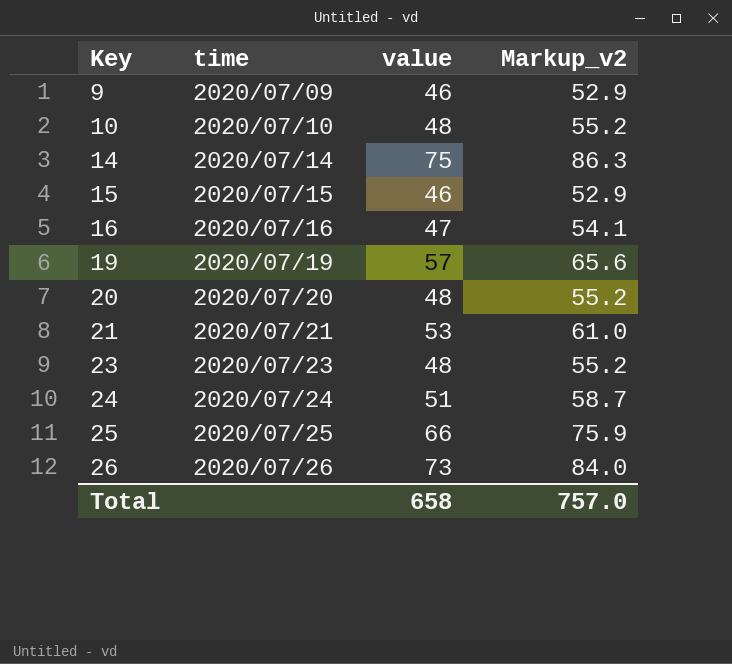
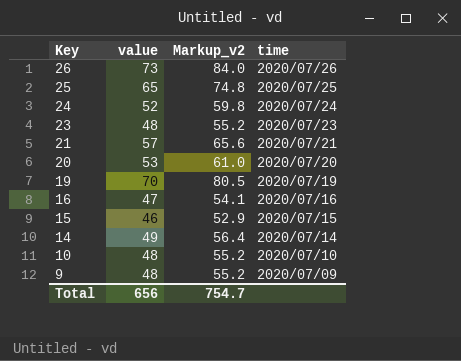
row order: Key ascending -> Key descending
column time | position: 2 -> 4
25 | value: 66 -> 65
25 | Markup_v2: 75.9 -> 74.8
24 | value: 51 -> 52
24 | Markup_v2: 58.7 -> 59.8
21 | value: 53 -> 57
21 | Markup_v2: 61.0 -> 65.6
20 | value: 48 -> 53
20 | Markup_v2: 55.2 -> 61.0
19 | value: 57 -> 70
19 | Markup_v2: 65.6 -> 80.5
14 | value: 75 -> 49
14 | Markup_v2: 86.3 -> 56.4
9 | value: 46 -> 48
9 | Markup_v2: 52.9 -> 55.2
Total | value: 658 -> 656
Total | Markup_v2: 757.0 -> 754.7

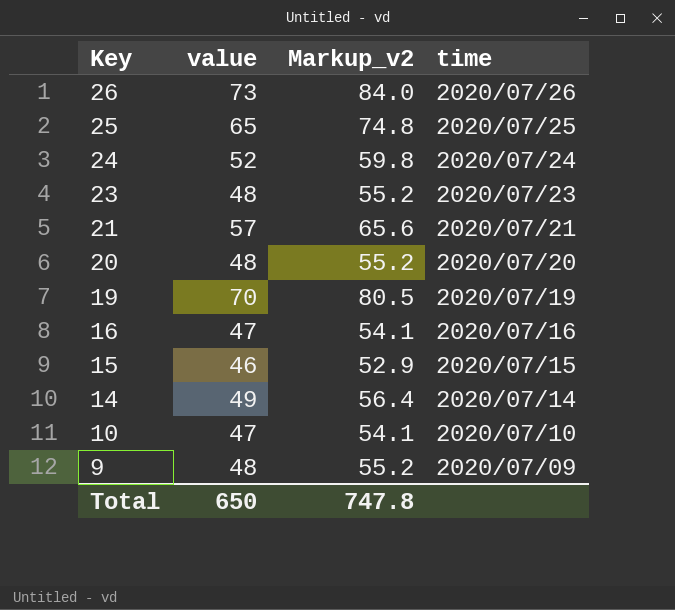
20 | value: 53 -> 48
20 | Markup_v2: 61.0 -> 55.2
10 | value: 48 -> 47
10 | Markup_v2: 55.2 -> 54.1
Total | value: 656 -> 650
Total | Markup_v2: 754.7 -> 747.8

